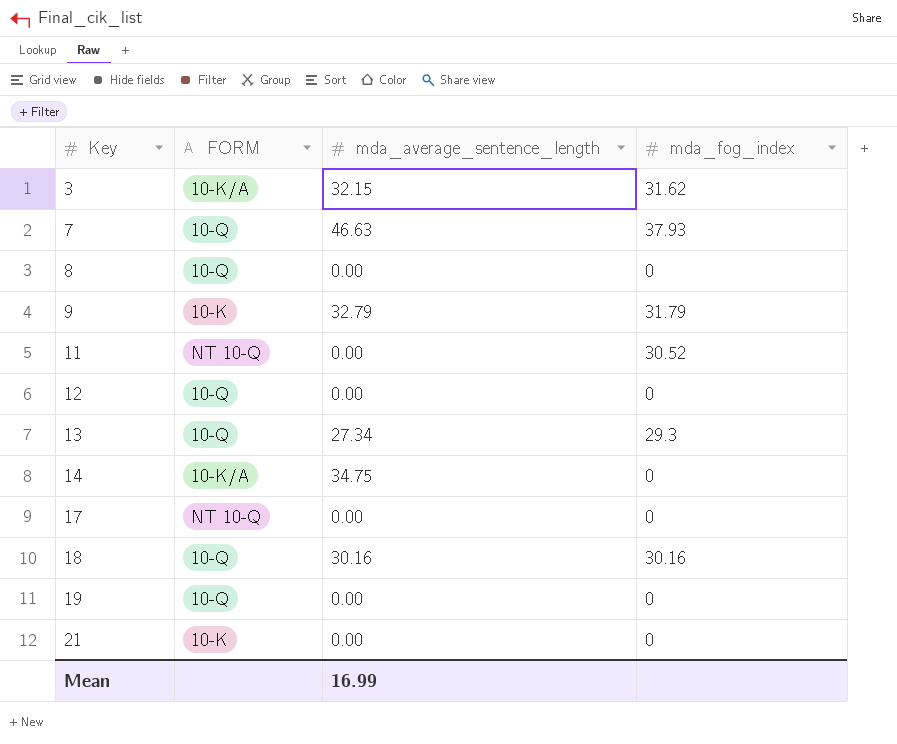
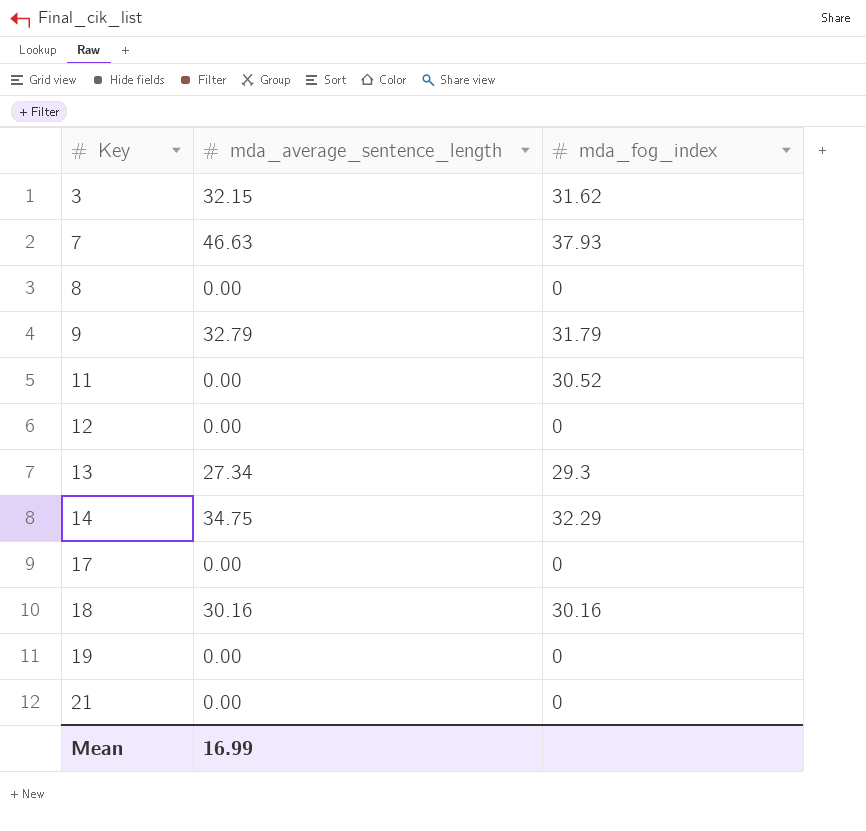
column FORM | position: 2 -> none
14 | mda_fog_index: 0 -> 32.29

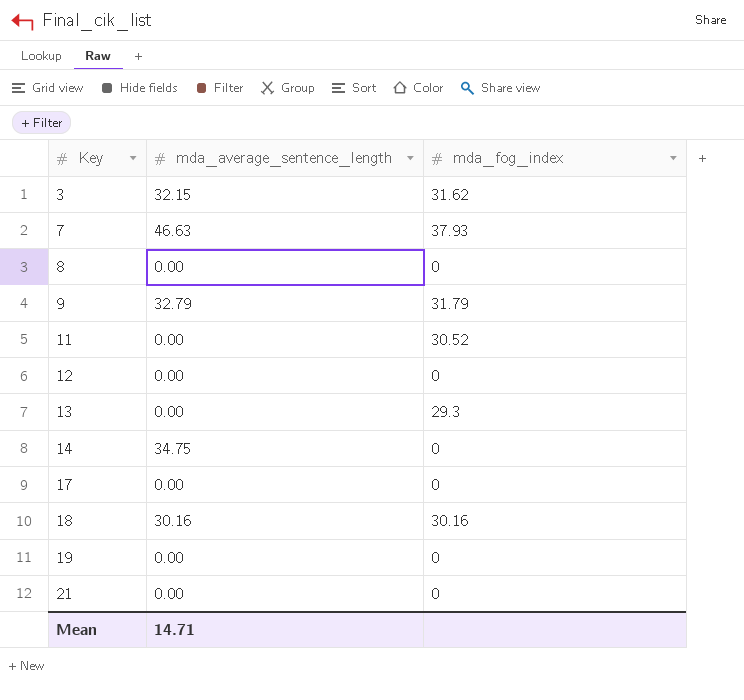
13 | mda_average_sentence_length: 27.34 -> 0.00
14 | mda_fog_index: 32.29 -> 0
Mean | mda_average_sentence_length: 16.99 -> 14.71

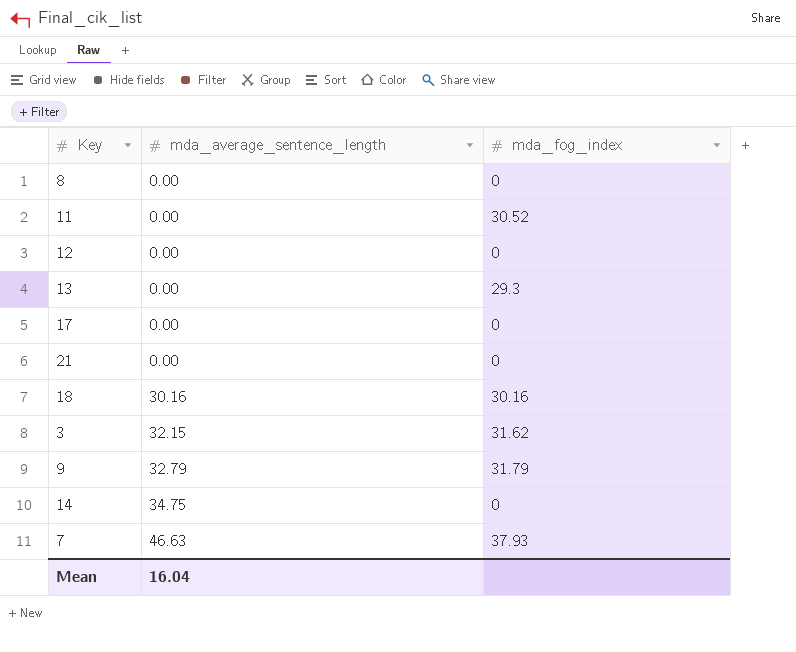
row order: Key ascending -> mda_average_sentence_length ascending
row 19: 0.00 | 0 -> none
Mean | mda_average_sentence_length: 14.71 -> 16.04

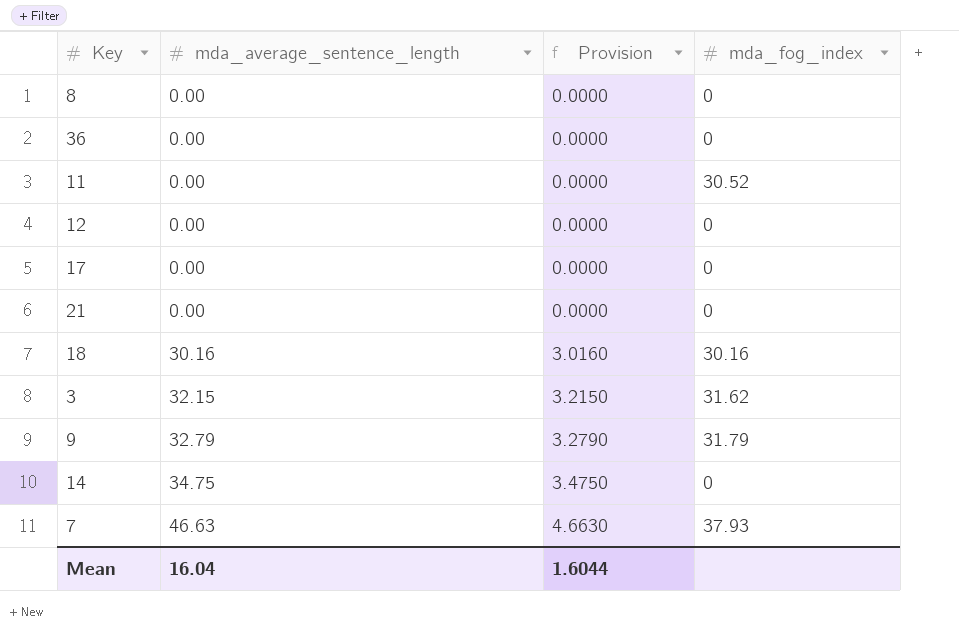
column Provision | formula: none -> [mda_average_sentence_length] * 0.1
row 13: 0.00 | 29.3 -> none
row 36: none -> 0.00 | 0.0000 | 0

